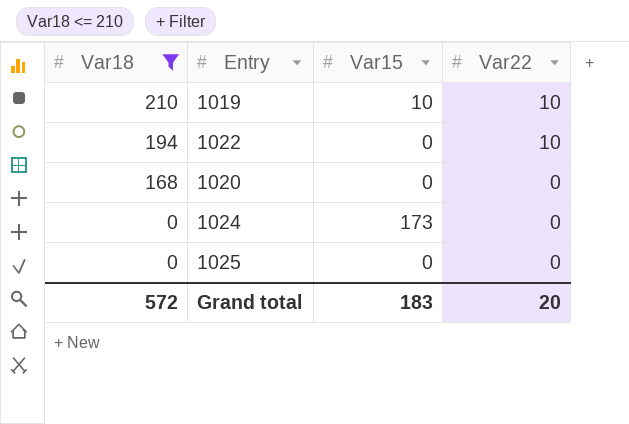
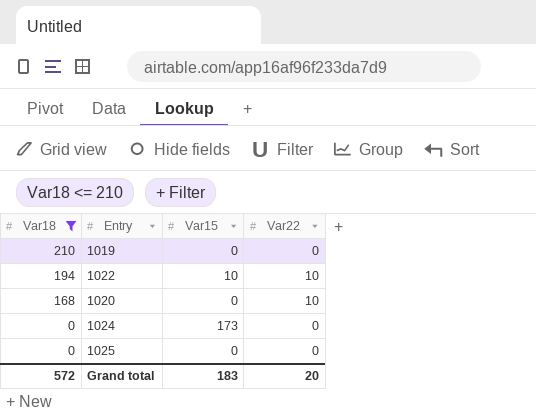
1019 | Var15: 10 -> 0
1019 | Var22: 10 -> 0
1022 | Var15: 0 -> 10
1020 | Var22: 0 -> 10

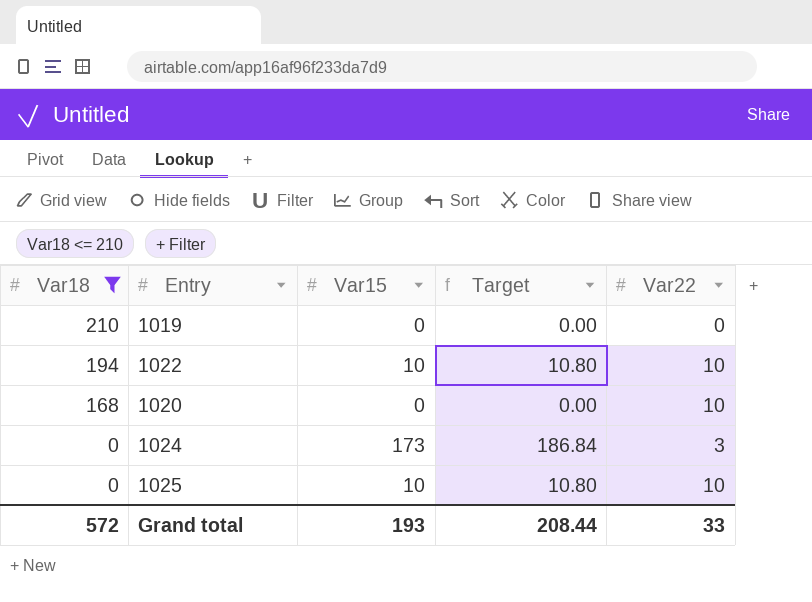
column Target | formula: none -> [Var15] * 1.08
1024 | Var22: 0 -> 3
1025 | Var15: 0 -> 10
1025 | Var22: 0 -> 10
Grand total | Var15: 183 -> 193
Grand total | Var22: 20 -> 33

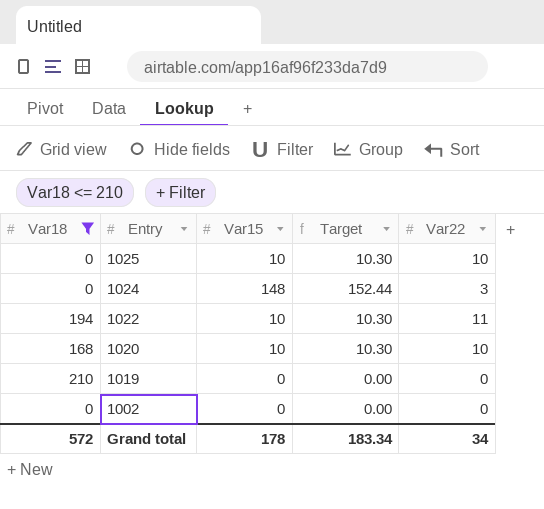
row order: Var18 descending -> Entry descending
column Target | formula: [Var15] * 1.08 -> [Var15] * 1.03
1024 | Var15: 173 -> 148
1022 | Var22: 10 -> 11
1020 | Var15: 0 -> 10
row 1002: none -> 0 | 0 | 0.00 | 0
Grand total | Var15: 193 -> 178
Grand total | Target: 208.44 -> 183.34
Grand total | Var22: 33 -> 34

